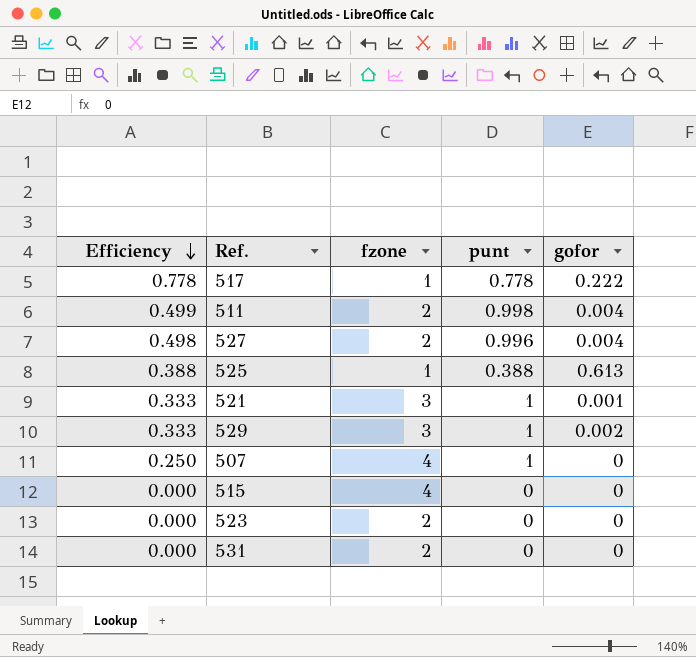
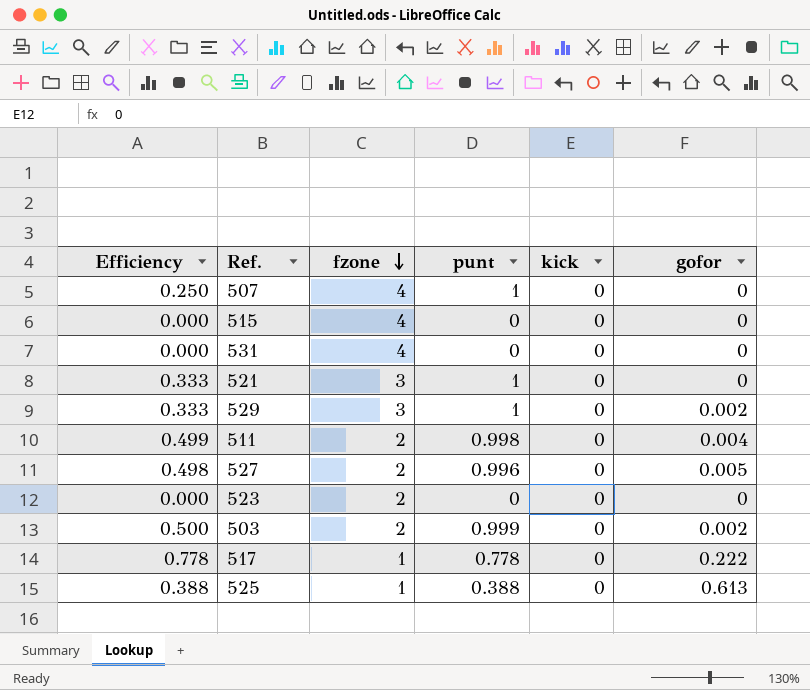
row order: Efficiency descending -> fzone descending
column kick | position: none -> 5
531 | fzone: 2 -> 4
521 | gofor: 0.001 -> 0
527 | gofor: 0.004 -> 0.005
row 503: none -> 0.500 | 2 | 0.999 | 0 | 0.002

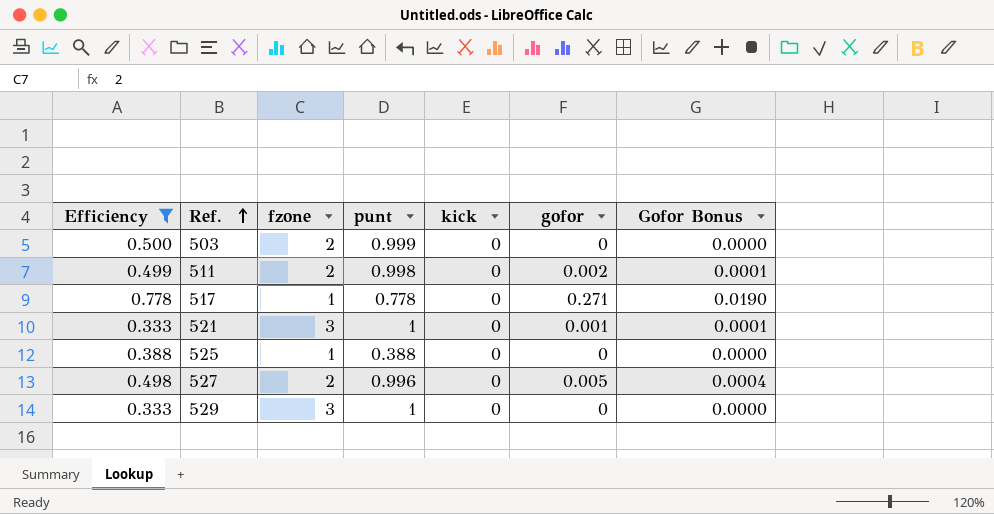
filter: none -> Efficiency >= 0.333
row order: fzone descending -> Ref. ascending
column Gofor Bonus | formula: none -> [gofor] * 0.07
503 | gofor: 0.002 -> 0
511 | gofor: 0.004 -> 0.002
517 | gofor: 0.222 -> 0.271
521 | gofor: 0 -> 0.001
525 | gofor: 0.613 -> 0
529 | gofor: 0.002 -> 0

